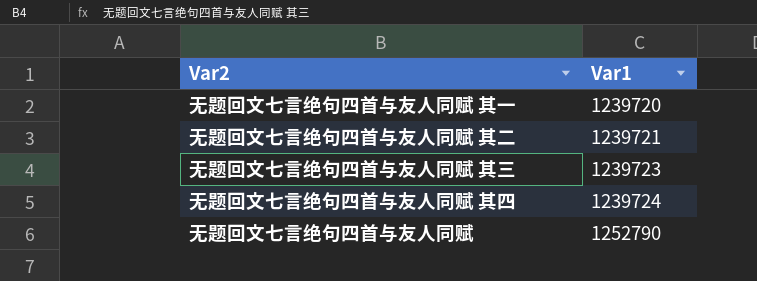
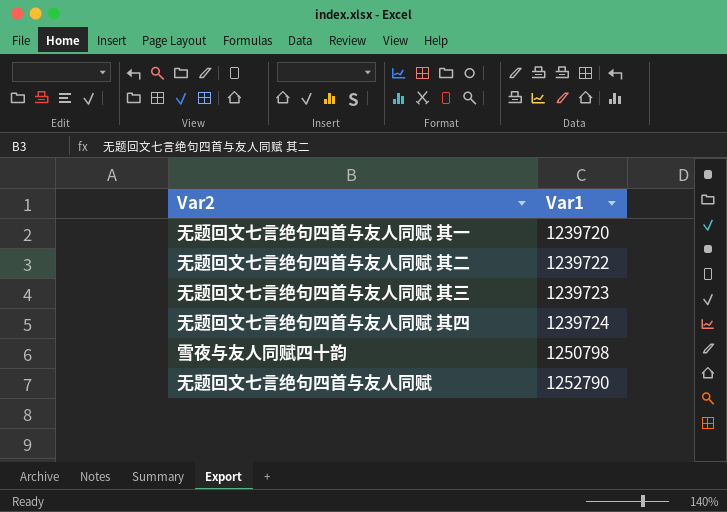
无题回文七言绝句四首与友人同赋 其二 | Var1: 1239721 -> 1239722
row 雪夜与友人同赋四十韵: none -> 1250798

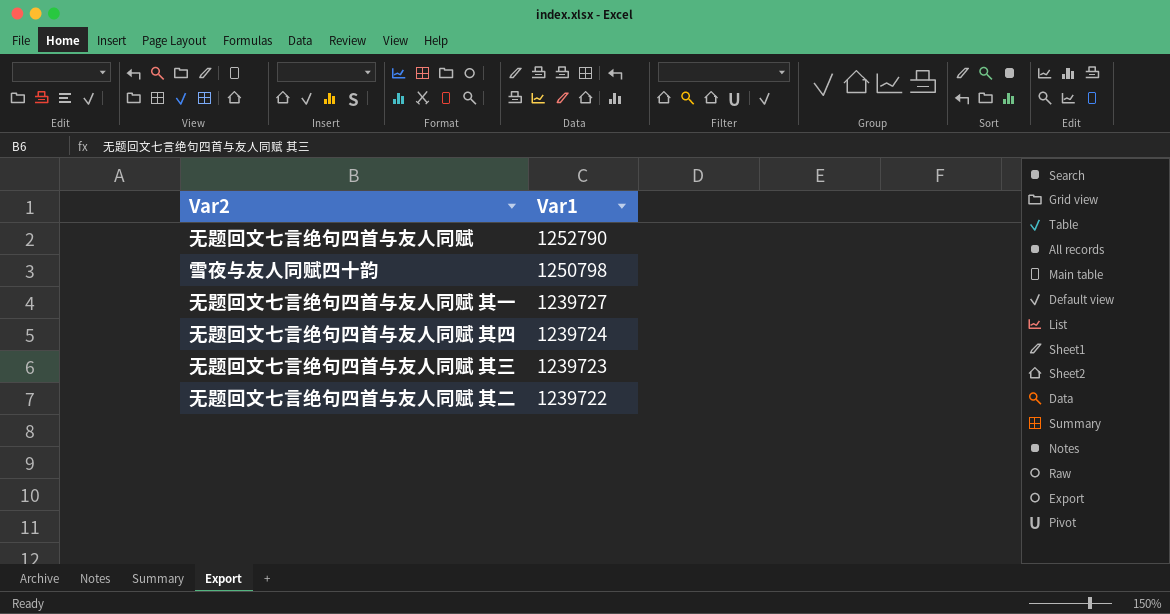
row order: Var1 ascending -> Var1 descending
无题回文七言绝句四首与友人同赋 其一 | Var1: 1239720 -> 1239727

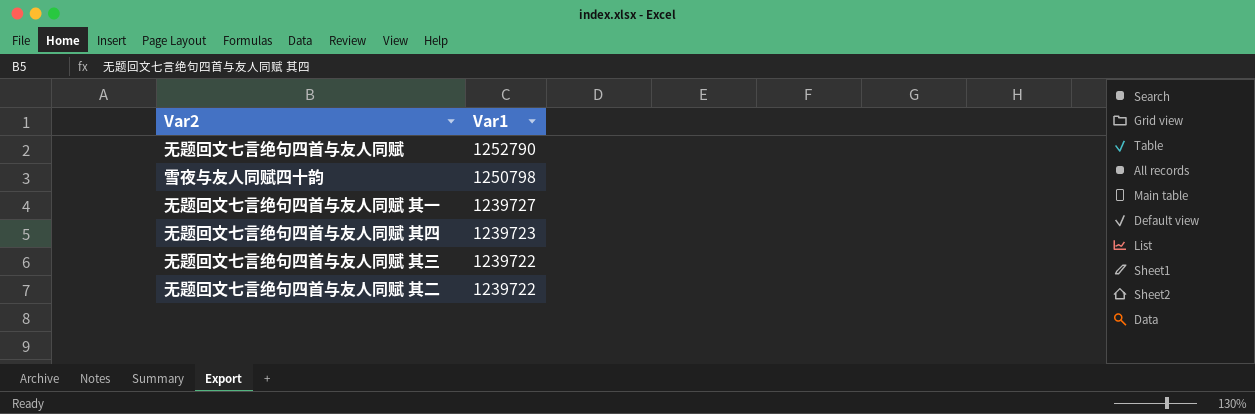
无题回文七言绝句四首与友人同赋 其四 | Var1: 1239724 -> 1239723
无题回文七言绝句四首与友人同赋 其三 | Var1: 1239723 -> 1239722

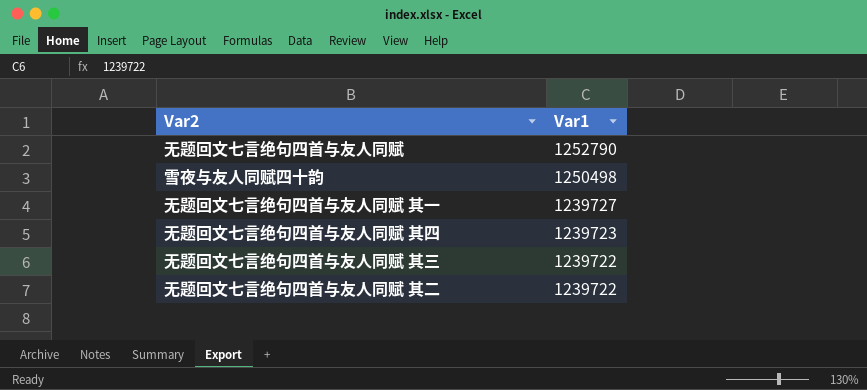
雪夜与友人同赋四十韵 | Var1: 1250798 -> 1250498

